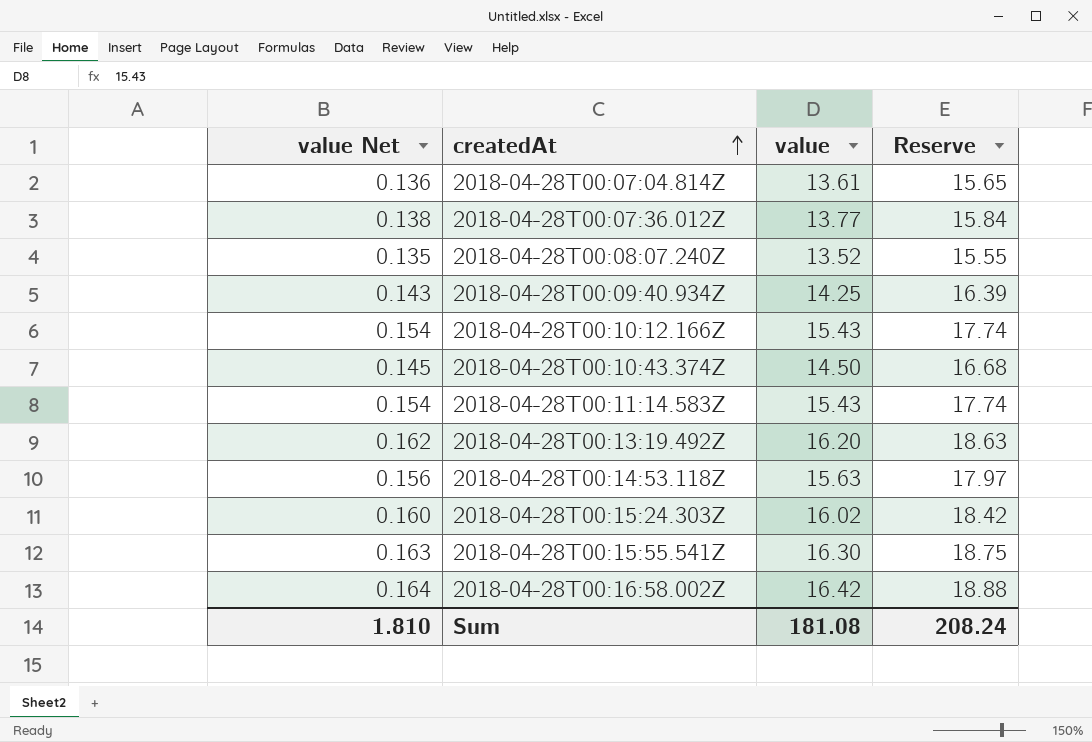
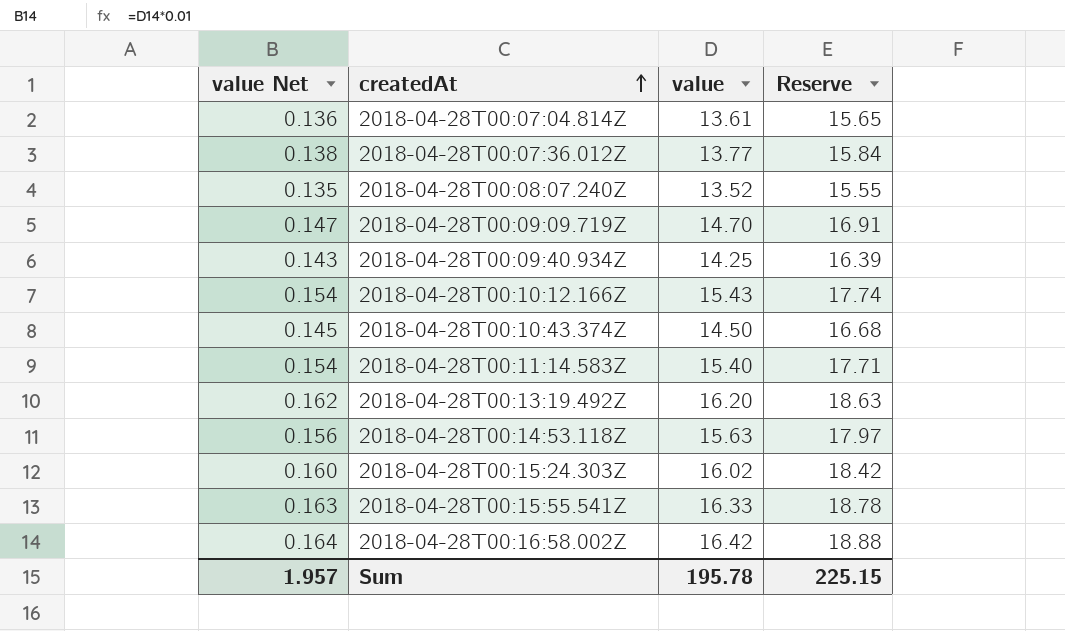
row 2018-04-28T00:09:09.719Z: none -> 0.147 | 14.70 | 16.91
2018-04-28T00:11:14.583Z | value: 15.43 -> 15.40
2018-04-28T00:11:14.583Z | Reserve: 17.74 -> 17.71
2018-04-28T00:15:55.541Z | value: 16.30 -> 16.33
2018-04-28T00:15:55.541Z | Reserve: 18.75 -> 18.78
Sum | value Net: 1.810 -> 1.957
Sum | value: 181.08 -> 195.78
Sum | Reserve: 208.24 -> 225.15

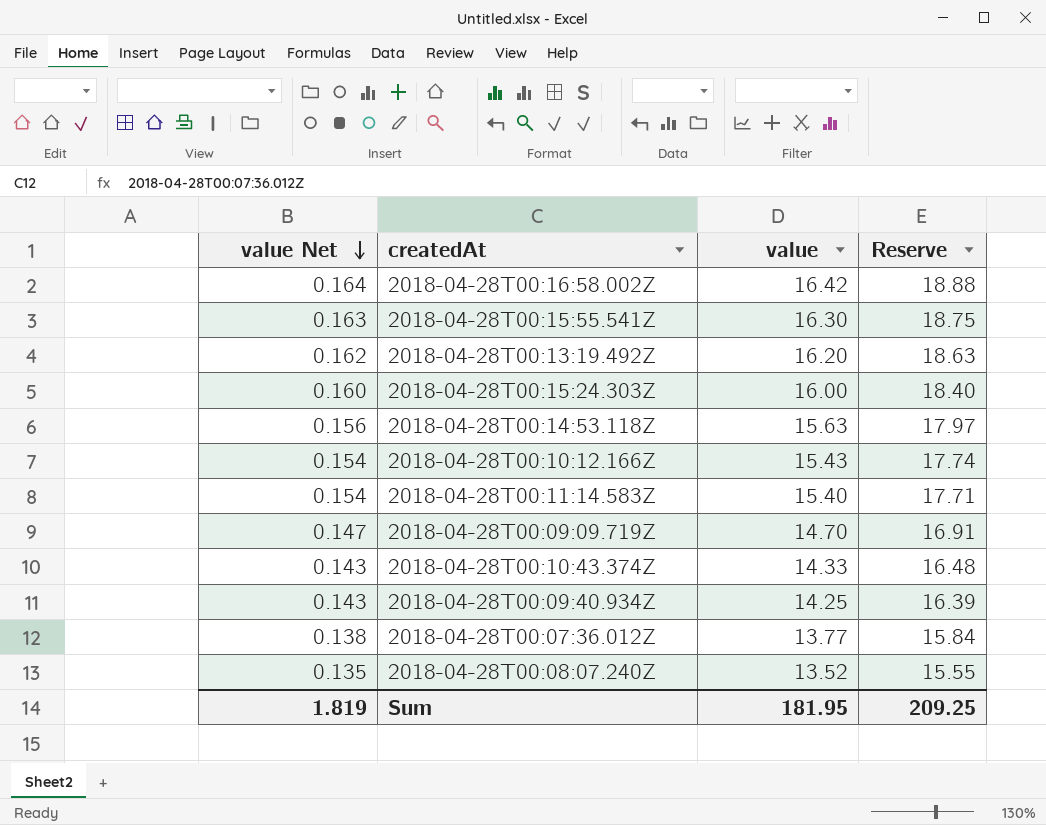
row order: createdAt ascending -> value Net descending
row 2018-04-28T00:07:04.814Z: 0.136 | 13.61 | 15.65 -> none
2018-04-28T00:15:55.541Z | value: 16.33 -> 16.30
2018-04-28T00:15:55.541Z | Reserve: 18.78 -> 18.75
2018-04-28T00:15:24.303Z | value: 16.02 -> 16.00
2018-04-28T00:15:24.303Z | Reserve: 18.42 -> 18.40
2018-04-28T00:10:43.374Z | value Net: 0.145 -> 0.143
2018-04-28T00:10:43.374Z | value: 14.50 -> 14.33
2018-04-28T00:10:43.374Z | Reserve: 16.68 -> 16.48
Sum | value Net: 1.957 -> 1.819
Sum | value: 195.78 -> 181.95
Sum | Reserve: 225.15 -> 209.25

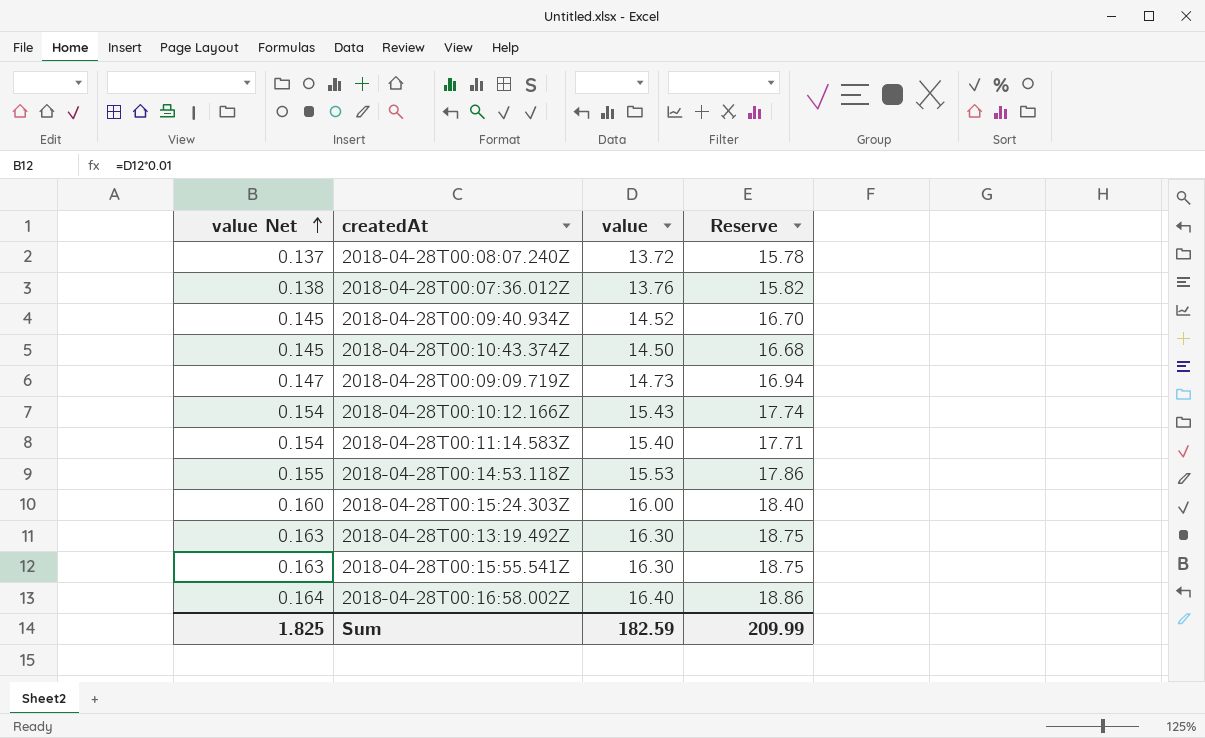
row order: value Net descending -> value Net ascending
2018-04-28T00:08:07.240Z | value Net: 0.135 -> 0.137
2018-04-28T00:08:07.240Z | value: 13.52 -> 13.72
2018-04-28T00:08:07.240Z | Reserve: 15.55 -> 15.78
2018-04-28T00:07:36.012Z | value: 13.77 -> 13.76
2018-04-28T00:07:36.012Z | Reserve: 15.84 -> 15.82
2018-04-28T00:09:40.934Z | value Net: 0.143 -> 0.145
2018-04-28T00:09:40.934Z | value: 14.25 -> 14.52
2018-04-28T00:09:40.934Z | Reserve: 16.39 -> 16.70
2018-04-28T00:10:43.374Z | value Net: 0.143 -> 0.145
2018-04-28T00:10:43.374Z | value: 14.33 -> 14.50
2018-04-28T00:10:43.374Z | Reserve: 16.48 -> 16.68
2018-04-28T00:09:09.719Z | value: 14.70 -> 14.73
2018-04-28T00:09:09.719Z | Reserve: 16.91 -> 16.94
2018-04-28T00:14:53.118Z | value Net: 0.156 -> 0.155
2018-04-28T00:14:53.118Z | value: 15.63 -> 15.53
2018-04-28T00:14:53.118Z | Reserve: 17.97 -> 17.86
2018-04-28T00:13:19.492Z | value Net: 0.162 -> 0.163
2018-04-28T00:13:19.492Z | value: 16.20 -> 16.30
2018-04-28T00:13:19.492Z | Reserve: 18.63 -> 18.75
2018-04-28T00:16:58.002Z | value: 16.42 -> 16.40
2018-04-28T00:16:58.002Z | Reserve: 18.88 -> 18.86
Sum | value Net: 1.819 -> 1.825
Sum | value: 181.95 -> 182.59
Sum | Reserve: 209.25 -> 209.99

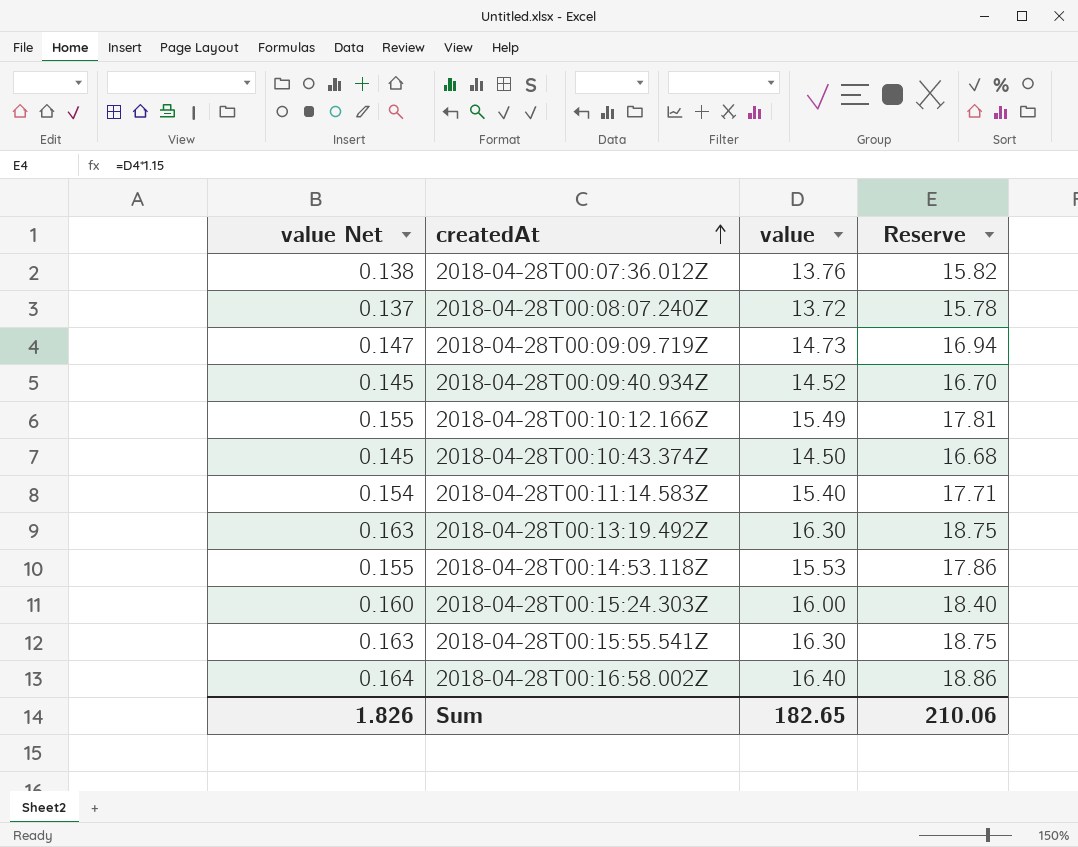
row order: value Net ascending -> createdAt ascending
2018-04-28T00:10:12.166Z | value Net: 0.154 -> 0.155
2018-04-28T00:10:12.166Z | value: 15.43 -> 15.49
2018-04-28T00:10:12.166Z | Reserve: 17.74 -> 17.81
Sum | value Net: 1.825 -> 1.826
Sum | value: 182.59 -> 182.65
Sum | Reserve: 209.99 -> 210.06

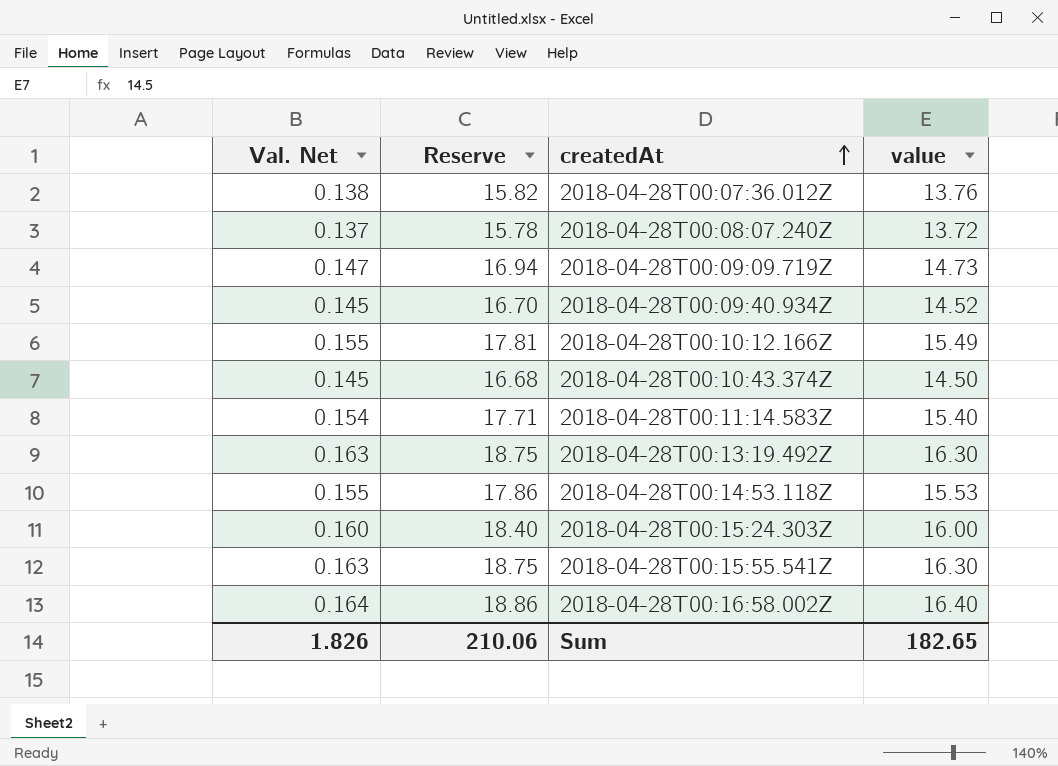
column name: value Net -> Val. Net
column Reserve | position: 4 -> 2

